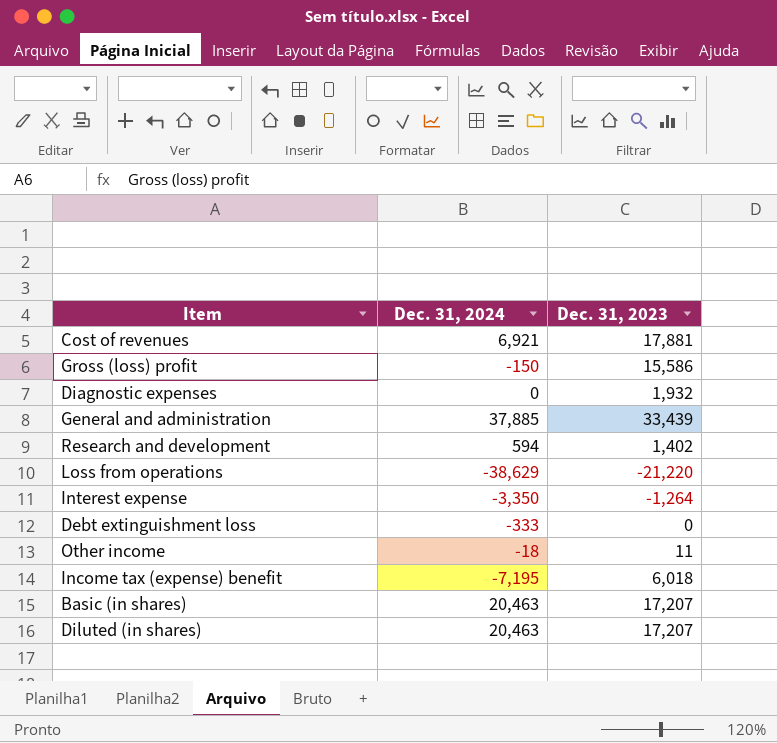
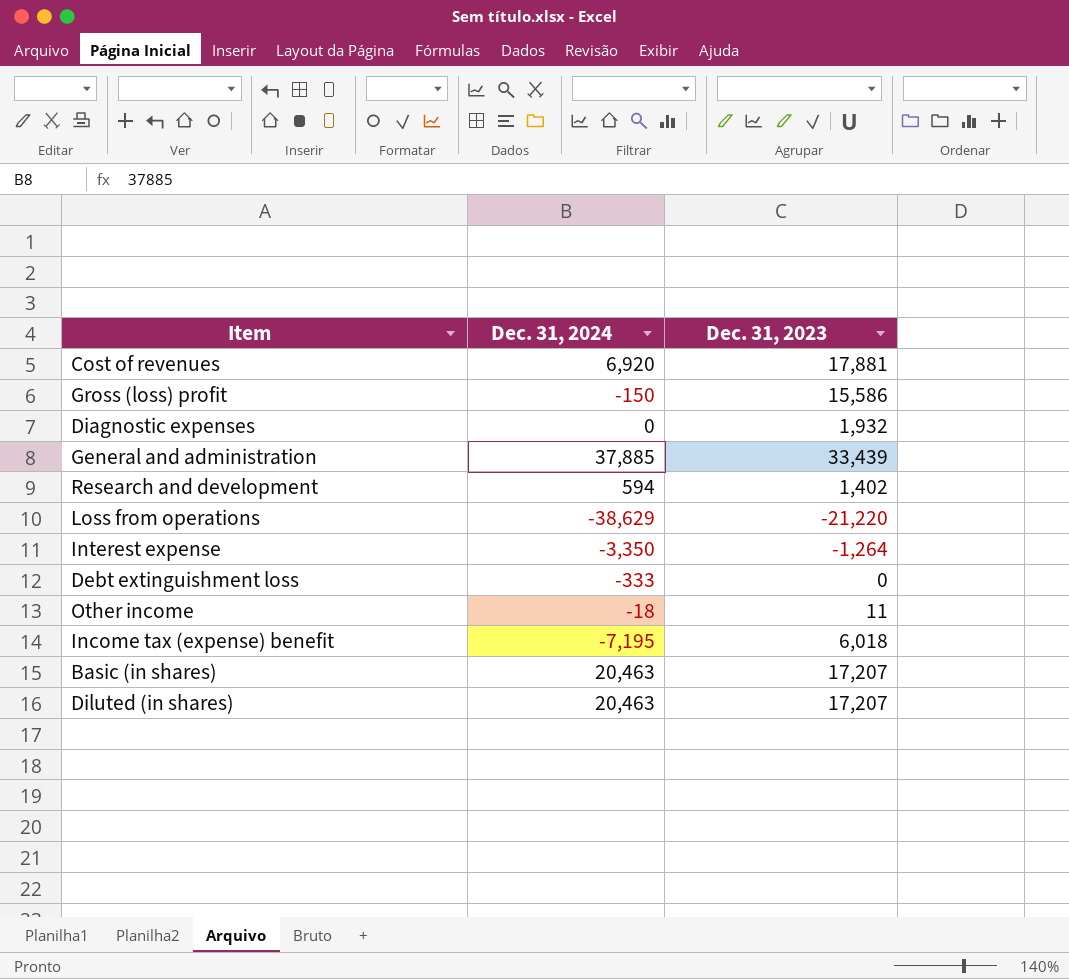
Cost of revenues | Dec. 31, 2024: 6,921 -> 6,920

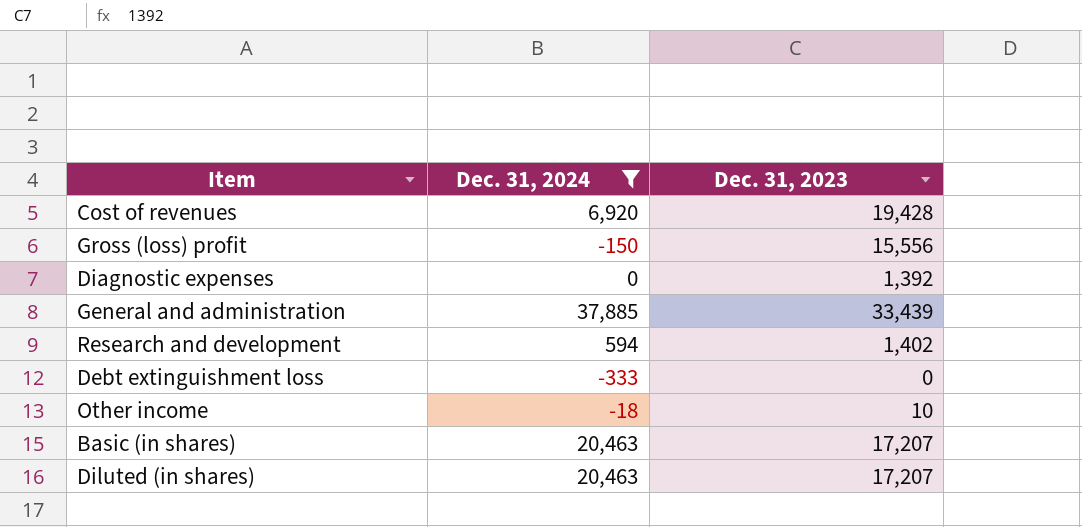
filter: none -> Dec. 31, 2024 >= -333
Cost of revenues | Dec. 31, 2023: 17,881 -> 19,428
Gross (loss) profit | Dec. 31, 2023: 15,586 -> 15,556
Diagnostic expenses | Dec. 31, 2023: 1,932 -> 1,392
Other income | Dec. 31, 2023: 11 -> 10

